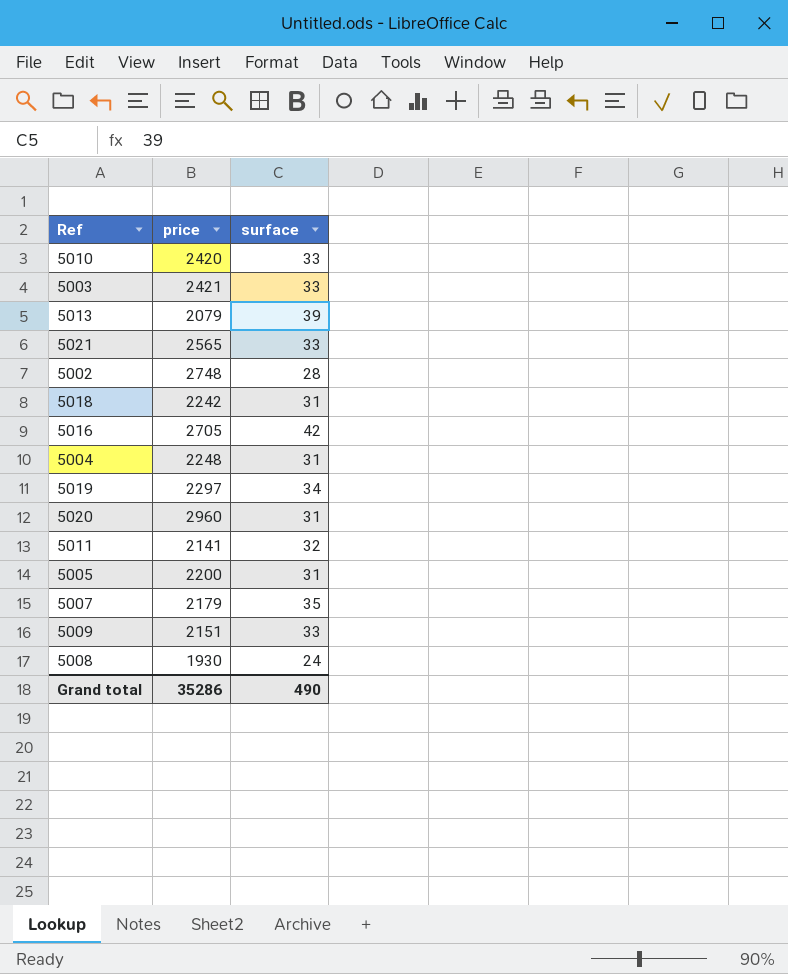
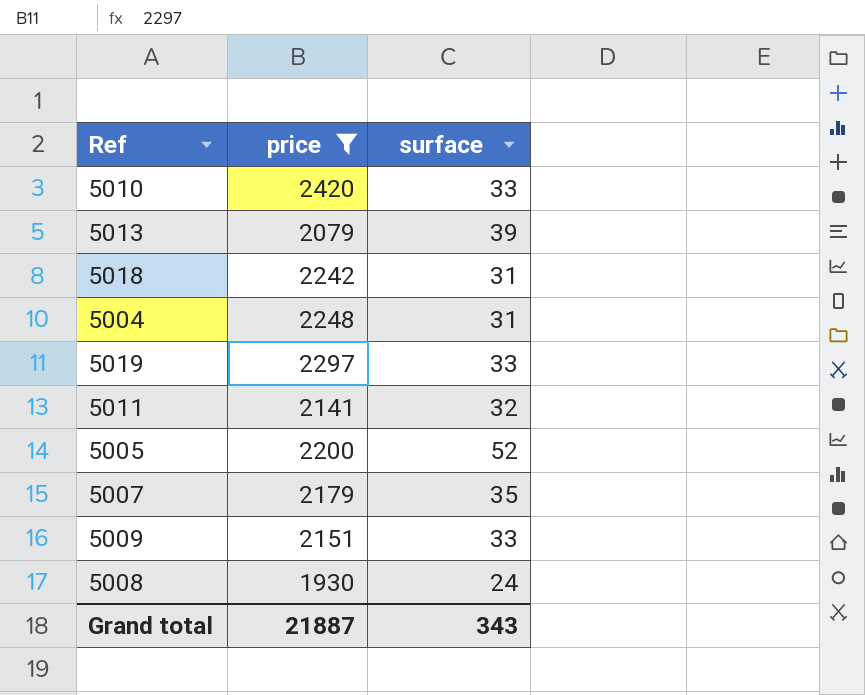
filter: none -> price <= 2420
5019 | surface: 34 -> 33
5005 | surface: 31 -> 52
Grand total | price: 35286 -> 21887
Grand total | surface: 490 -> 343

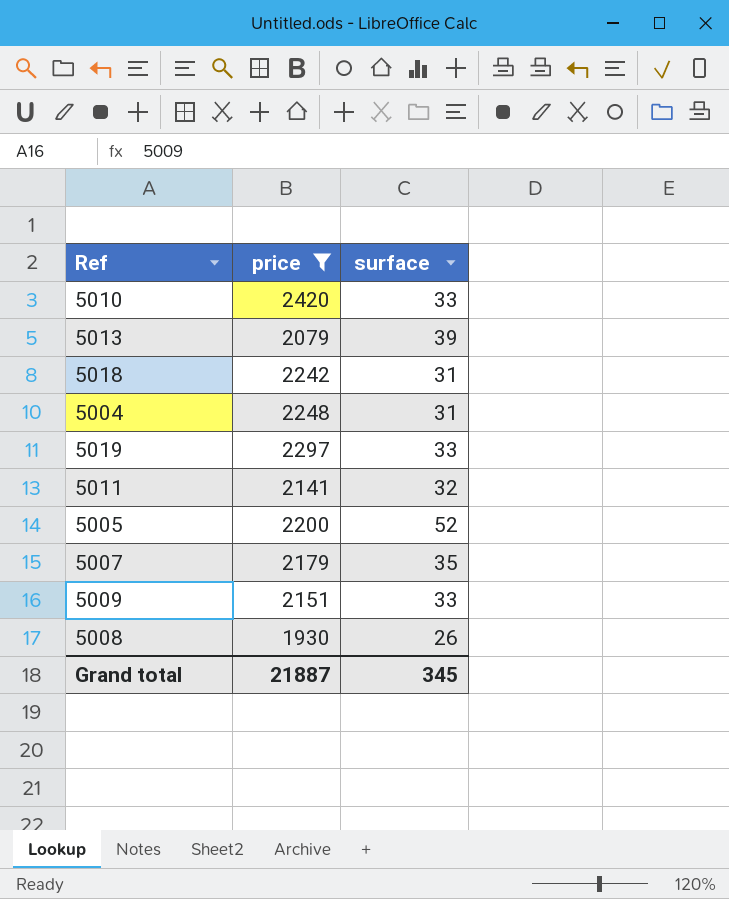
5008 | surface: 24 -> 26
Grand total | surface: 343 -> 345

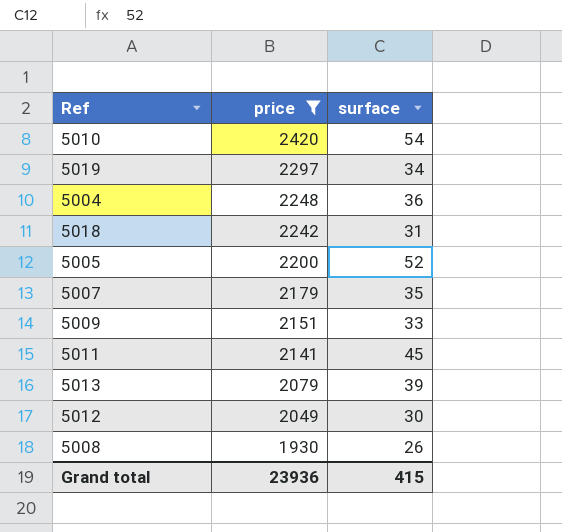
row order: none -> price descending
5010 | surface: 33 -> 54
5019 | surface: 33 -> 34
5004 | surface: 31 -> 36
5011 | surface: 32 -> 45
row 5012: none -> 2049 | 30
Grand total | price: 21887 -> 23936
Grand total | surface: 345 -> 415

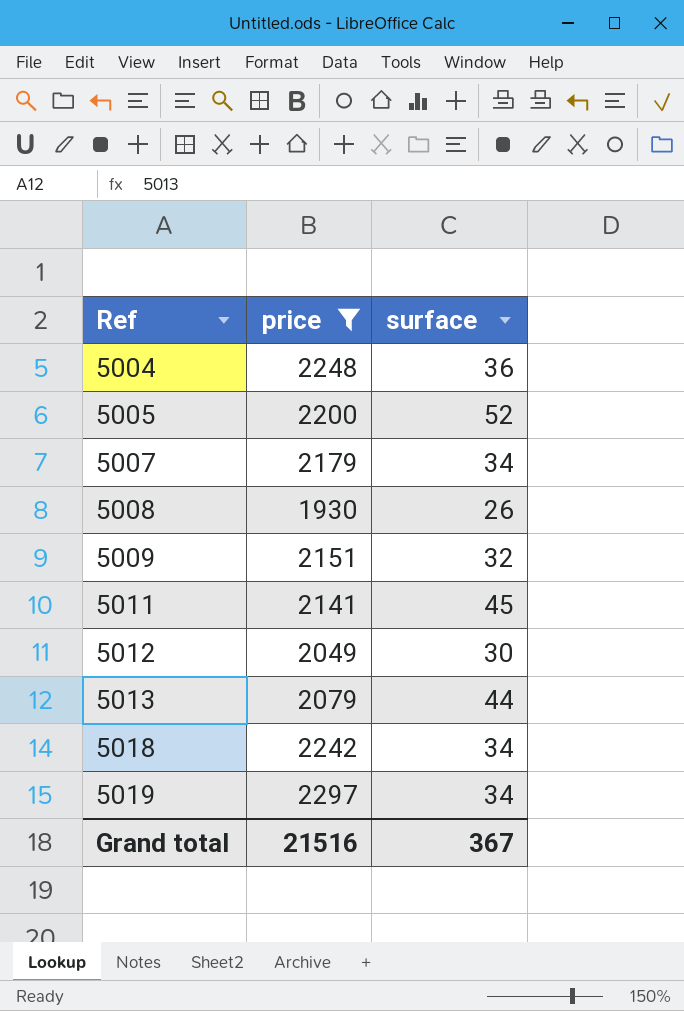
row order: price descending -> Ref ascending
row 5010: 2420 | 54 -> none
5007 | surface: 35 -> 34
5009 | surface: 33 -> 32
5013 | surface: 39 -> 44
5018 | surface: 31 -> 34
Grand total | price: 23936 -> 21516
Grand total | surface: 415 -> 367

